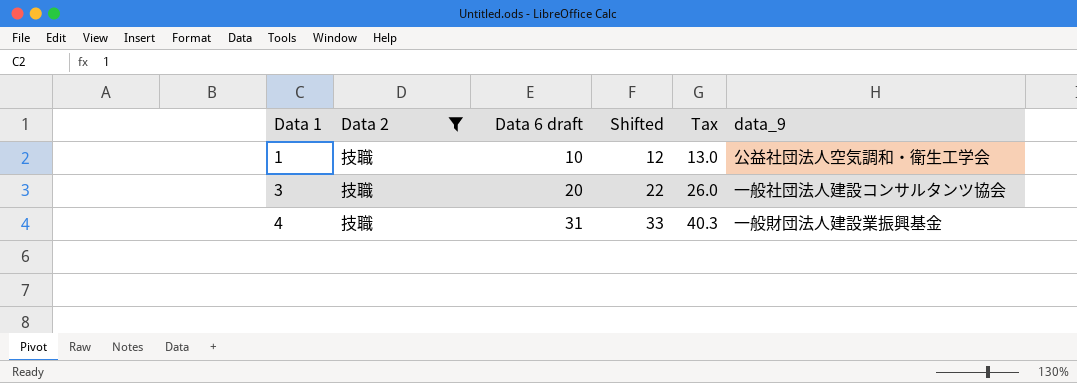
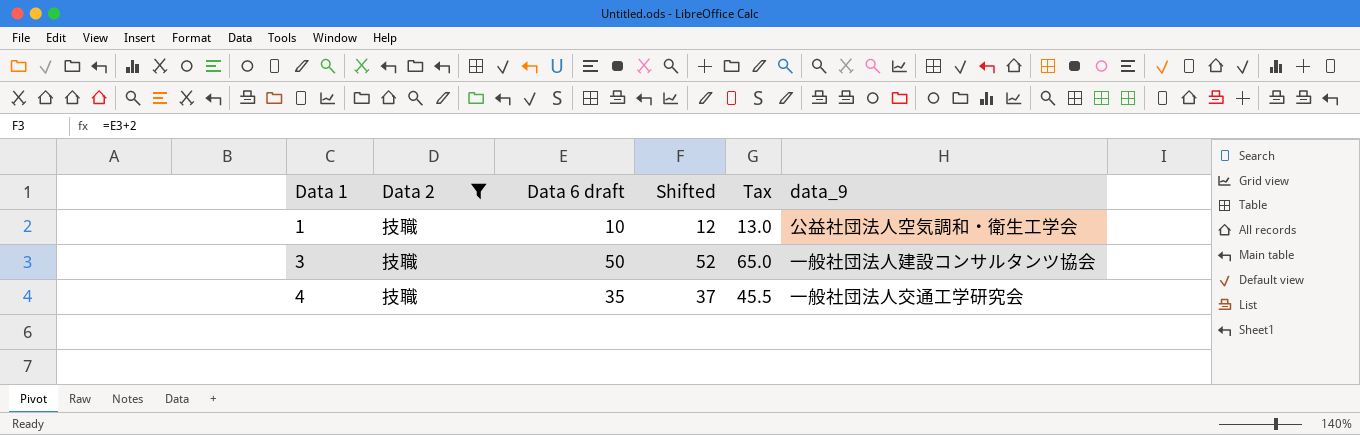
3 | Data 6 draft: 20 -> 50
3 | Shifted: 22 -> 52
3 | Tax: 26.0 -> 65.0
4 | Data 6 draft: 31 -> 35
4 | Shifted: 33 -> 37
4 | Tax: 40.3 -> 45.5
4 | data_9: 一般財団法人建設業振興基金 -> 一般社団法人交通工学研究会

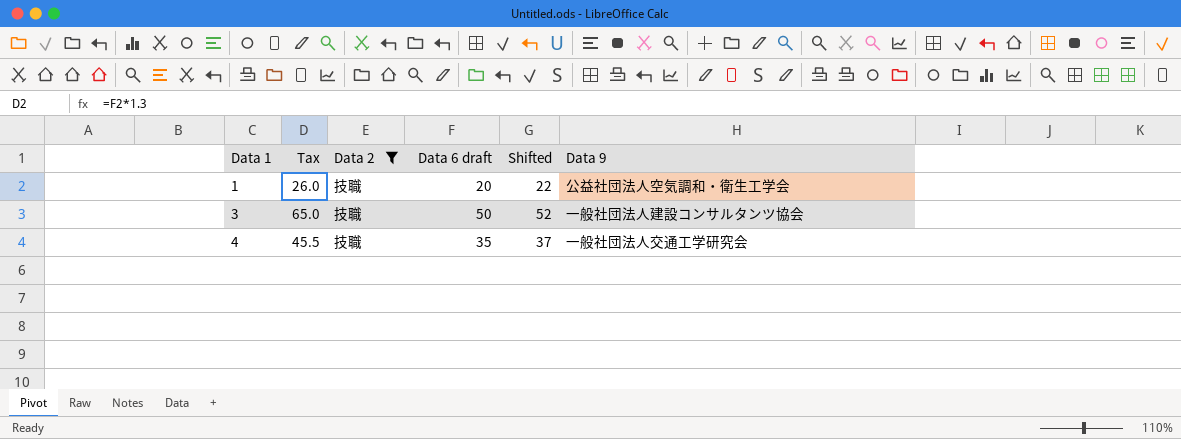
column Tax | position: 5 -> 2
column name: data_9 -> Data 9
1 | Tax: 13.0 -> 26.0
1 | Data 6 draft: 10 -> 20
1 | Shifted: 12 -> 22

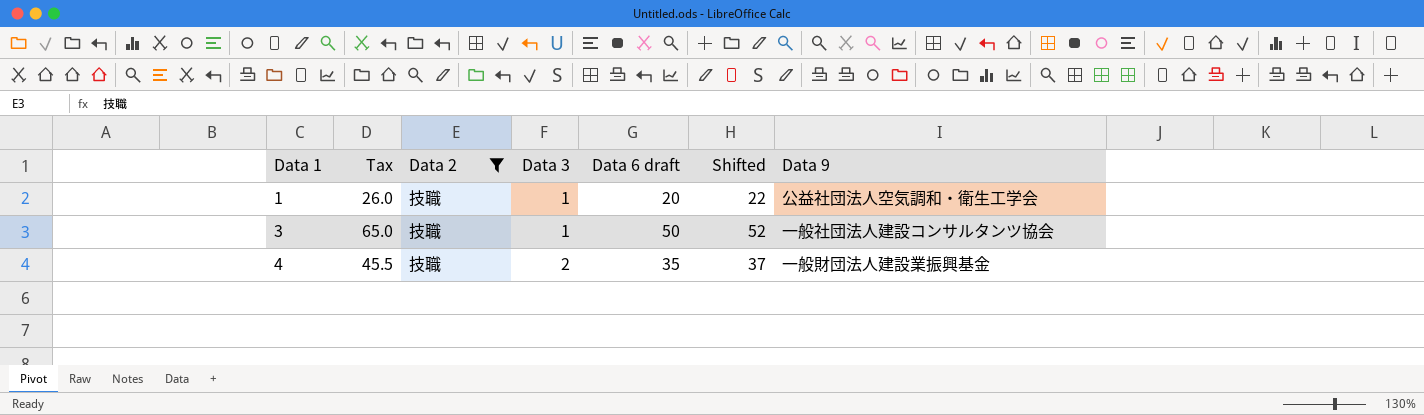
column Data 3 | position: none -> 4
4 | Data 9: 一般社団法人交通工学研究会 -> 一般財団法人建設業振興基金

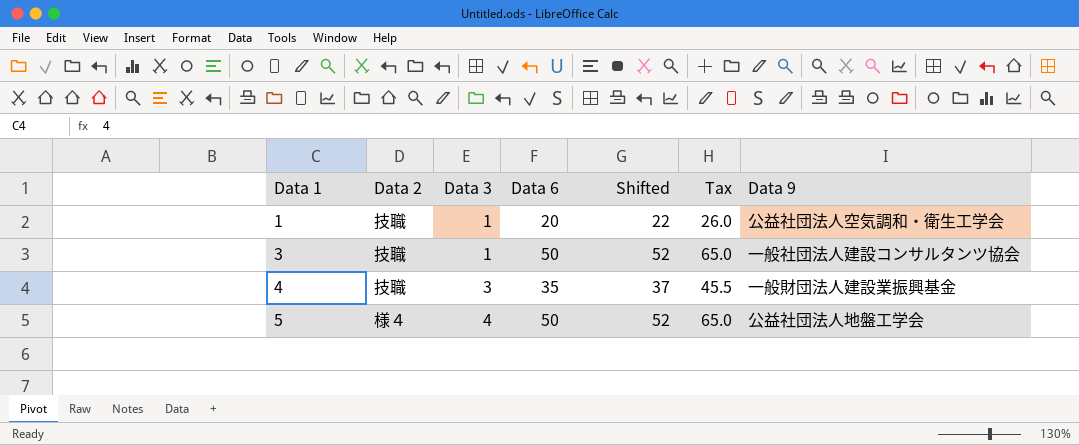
filter: Data 2 = 技職 -> none
column name: Data 6 draft -> Data 6
column Tax | position: 2 -> 6
4 | Data 3: 2 -> 3

